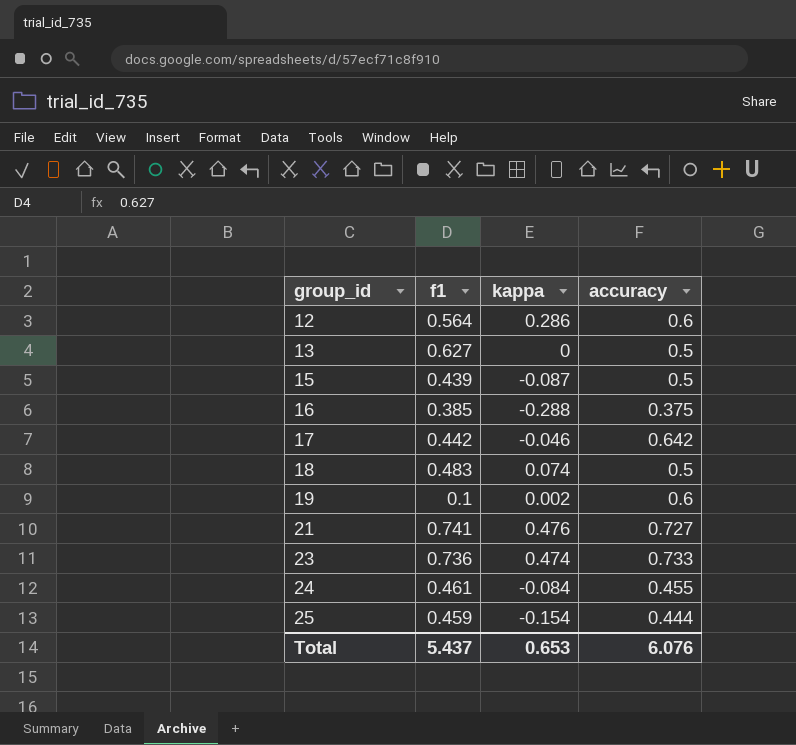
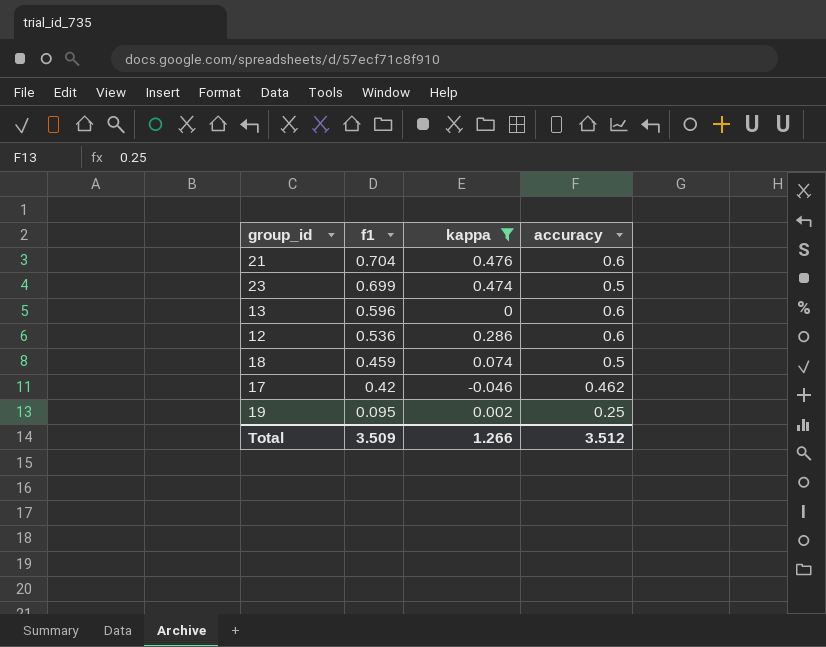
filter: none -> kappa >= -0.046
row order: group_id ascending -> f1 descending
21 | f1: 0.741 -> 0.704
21 | accuracy: 0.727 -> 0.6
23 | f1: 0.736 -> 0.699
23 | accuracy: 0.733 -> 0.5
13 | f1: 0.627 -> 0.596
13 | accuracy: 0.5 -> 0.6
12 | f1: 0.564 -> 0.536
18 | f1: 0.483 -> 0.459
17 | f1: 0.442 -> 0.42
17 | accuracy: 0.642 -> 0.462
19 | f1: 0.1 -> 0.095
19 | accuracy: 0.6 -> 0.25
Total | f1: 5.437 -> 3.509
Total | kappa: 0.653 -> 1.266
Total | accuracy: 6.076 -> 3.512

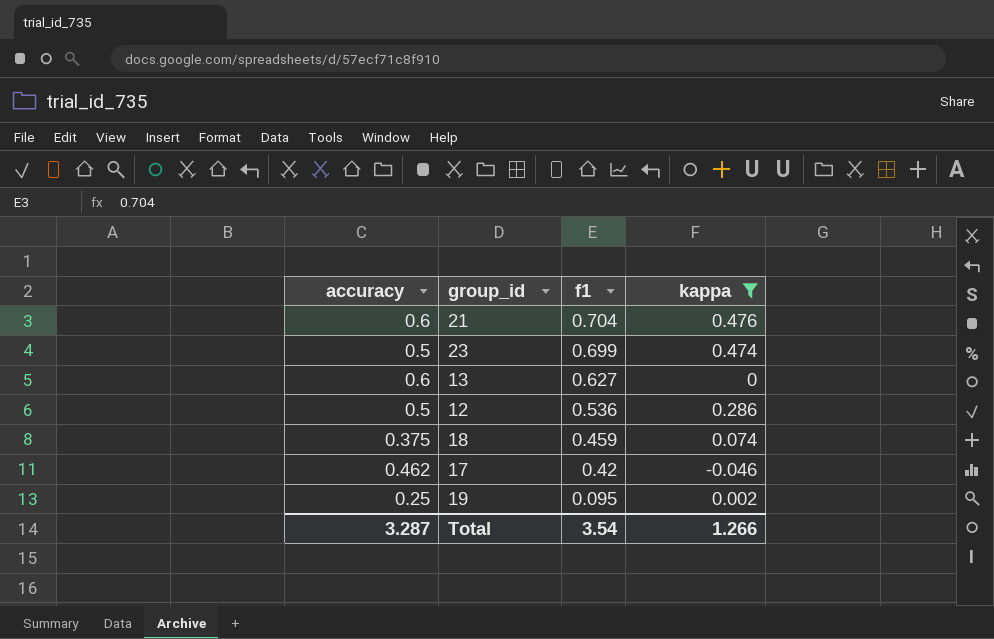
column accuracy | position: 4 -> 1
13 | f1: 0.596 -> 0.627
12 | accuracy: 0.6 -> 0.5
18 | accuracy: 0.5 -> 0.375
Total | accuracy: 3.512 -> 3.287
Total | f1: 3.509 -> 3.54

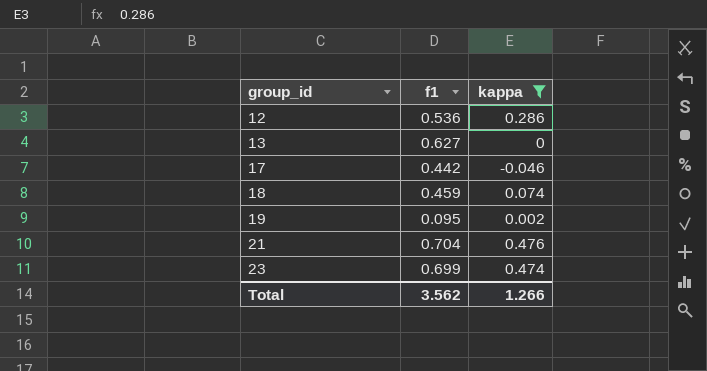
row order: f1 descending -> group_id ascending
column accuracy | position: 1 -> none
17 | f1: 0.42 -> 0.442
Total | f1: 3.54 -> 3.562

